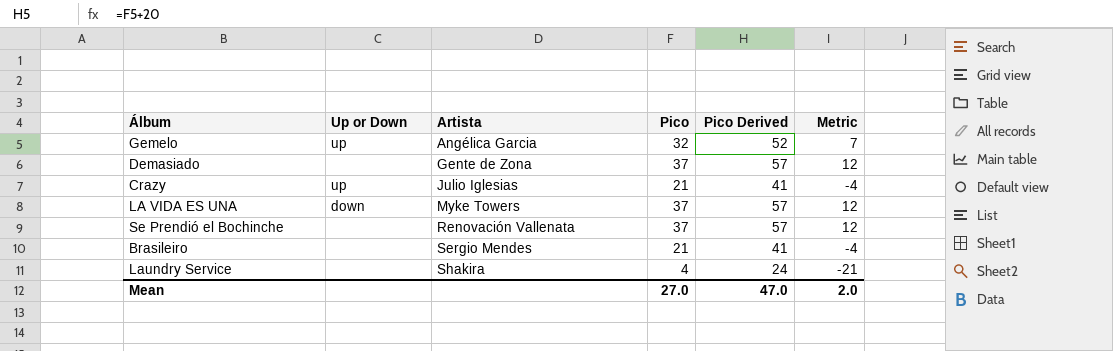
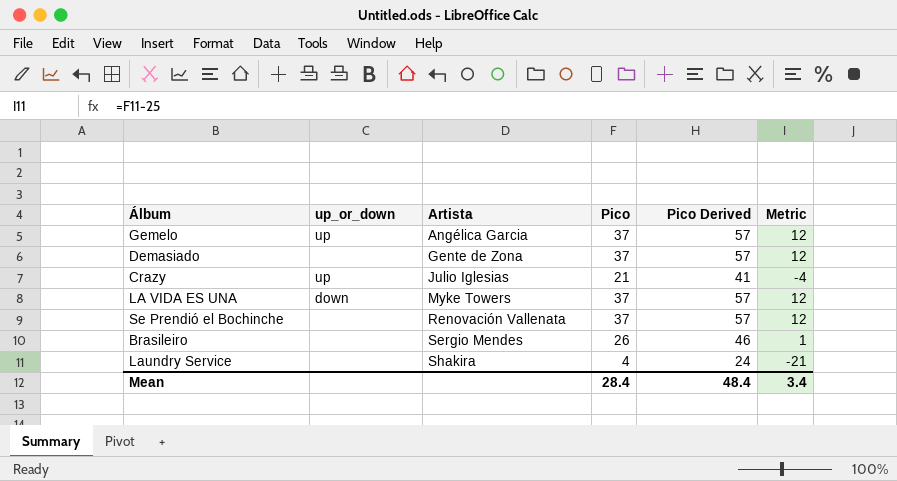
column name: Up or Down -> up_or_down
Gemelo | Pico: 32 -> 37
Gemelo | Pico Derived: 52 -> 57
Gemelo | Metric: 7 -> 12
Brasileiro | Pico: 21 -> 26
Brasileiro | Pico Derived: 41 -> 46
Brasileiro | Metric: -4 -> 1
Mean | Pico: 27.0 -> 28.4
Mean | Pico Derived: 47.0 -> 48.4
Mean | Metric: 2.0 -> 3.4

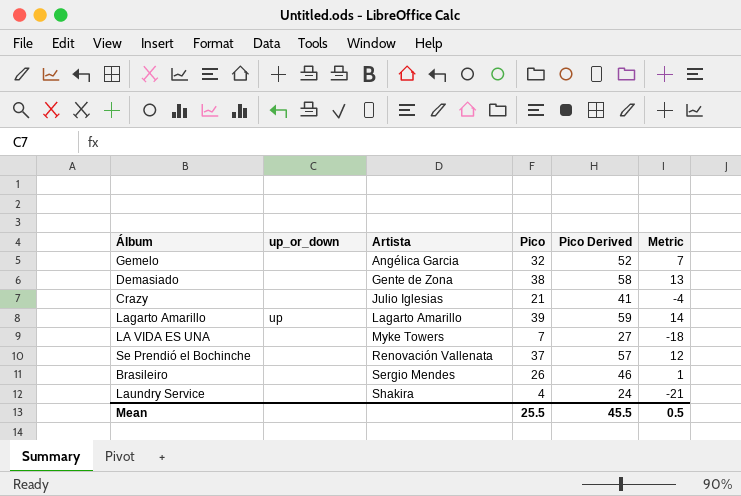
Gemelo | up_or_down: up -> none
Gemelo | Pico: 37 -> 32
Gemelo | Pico Derived: 57 -> 52
Gemelo | Metric: 12 -> 7
Demasiado | Pico: 37 -> 38
Demasiado | Pico Derived: 57 -> 58
Demasiado | Metric: 12 -> 13
Crazy | up_or_down: up -> none
row Lagarto Amarillo: none -> up | Lagarto Amarillo | 39 | 59 | 14
LA VIDA ES UNA | up_or_down: down -> none
LA VIDA ES UNA | Pico: 37 -> 7
LA VIDA ES UNA | Pico Derived: 57 -> 27
LA VIDA ES UNA | Metric: 12 -> -18
Mean | Pico: 28.4 -> 25.5
Mean | Pico Derived: 48.4 -> 45.5
Mean | Metric: 3.4 -> 0.5

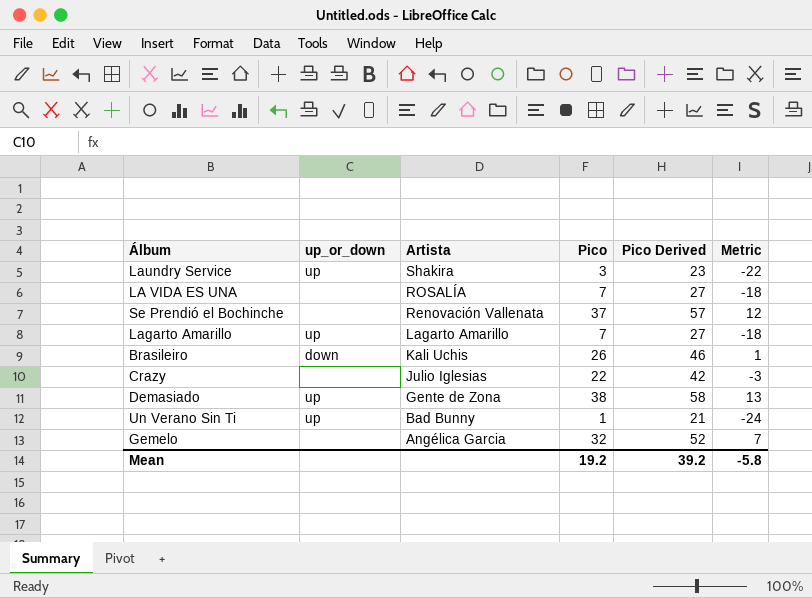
row order: Artista ascending -> Artista descending
Laundry Service | up_or_down: none -> up
Laundry Service | Pico: 4 -> 3
Laundry Service | Pico Derived: 24 -> 23
Laundry Service | Metric: -21 -> -22
LA VIDA ES UNA | Artista: Myke Towers -> ROSALÍA
Lagarto Amarillo | Pico: 39 -> 7
Lagarto Amarillo | Pico Derived: 59 -> 27
Lagarto Amarillo | Metric: 14 -> -18
Brasileiro | up_or_down: none -> down
Brasileiro | Artista: Sergio Mendes -> Kali Uchis
Crazy | Pico: 21 -> 22
Crazy | Pico Derived: 41 -> 42
Crazy | Metric: -4 -> -3
Demasiado | up_or_down: none -> up
row Un Verano Sin Ti: none -> up | Bad Bunny | 1 | 21 | -24
Mean | Pico: 25.5 -> 19.2
Mean | Pico Derived: 45.5 -> 39.2
Mean | Metric: 0.5 -> -5.8

